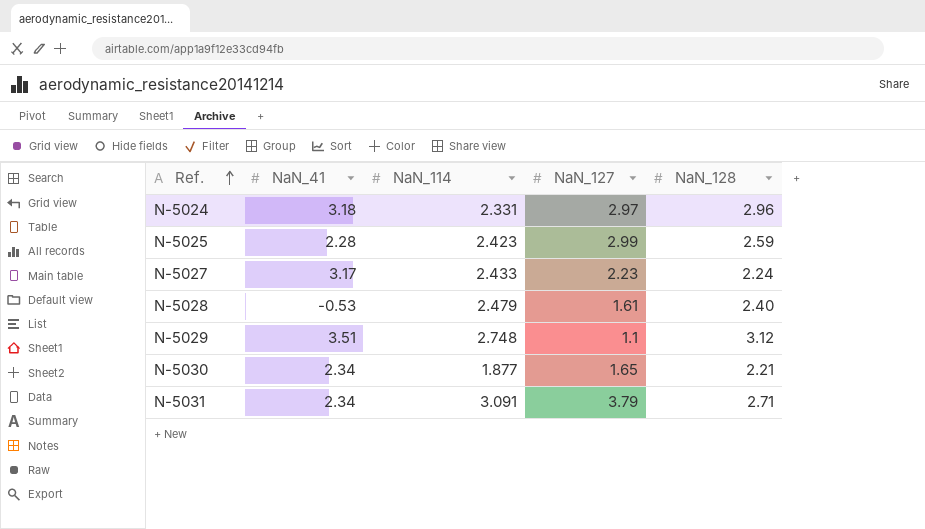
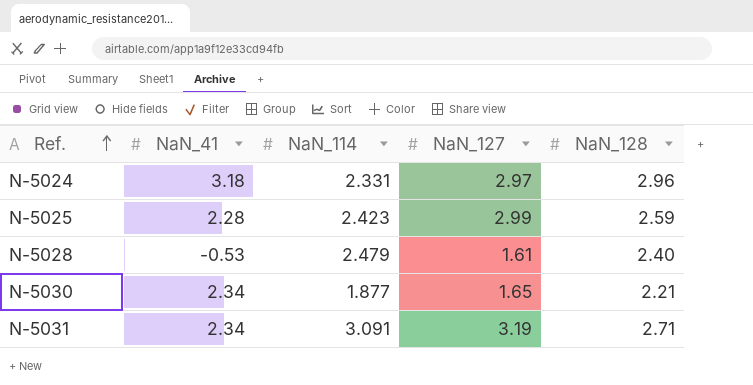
row N-5027: 3.17 | 2.433 | 2.23 | 2.24 -> none
row N-5029: 3.51 | 2.748 | 1.1 | 3.12 -> none
N-5031 | NaN_127: 3.79 -> 3.19

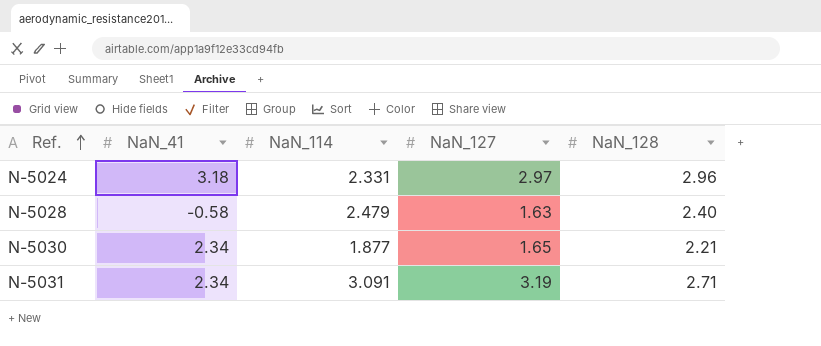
row N-5025: 2.28 | 2.423 | 2.99 | 2.59 -> none
N-5028 | NaN_41: -0.53 -> -0.58
N-5028 | NaN_127: 1.61 -> 1.63

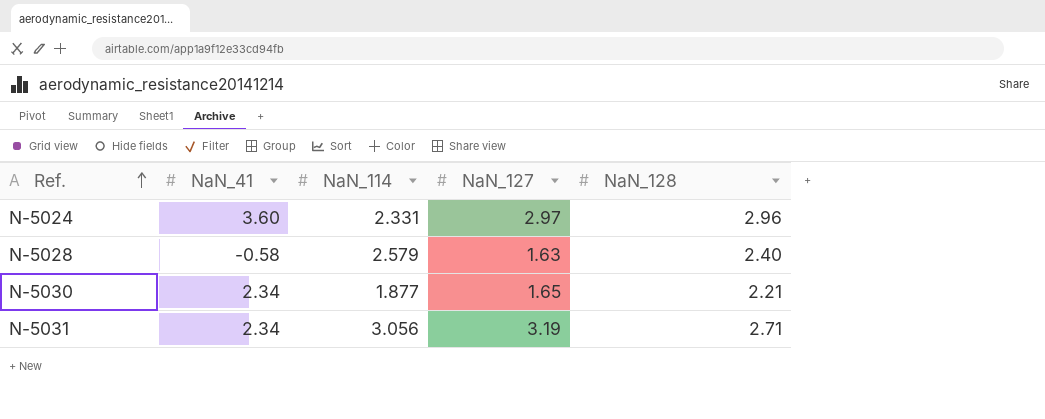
N-5024 | NaN_41: 3.18 -> 3.60
N-5028 | NaN_114: 2.479 -> 2.579
N-5031 | NaN_114: 3.091 -> 3.056

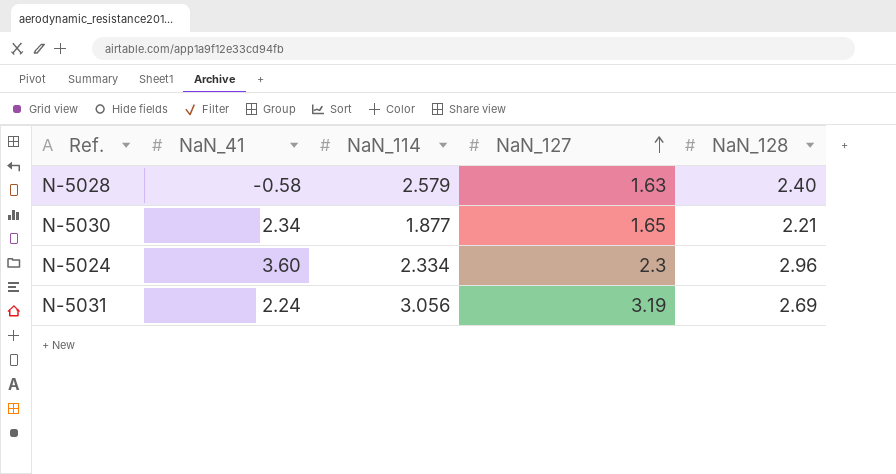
row order: Ref. ascending -> NaN_127 ascending
N-5024 | NaN_114: 2.331 -> 2.334
N-5024 | NaN_127: 2.97 -> 2.3
N-5031 | NaN_41: 2.34 -> 2.24
N-5031 | NaN_128: 2.71 -> 2.69

